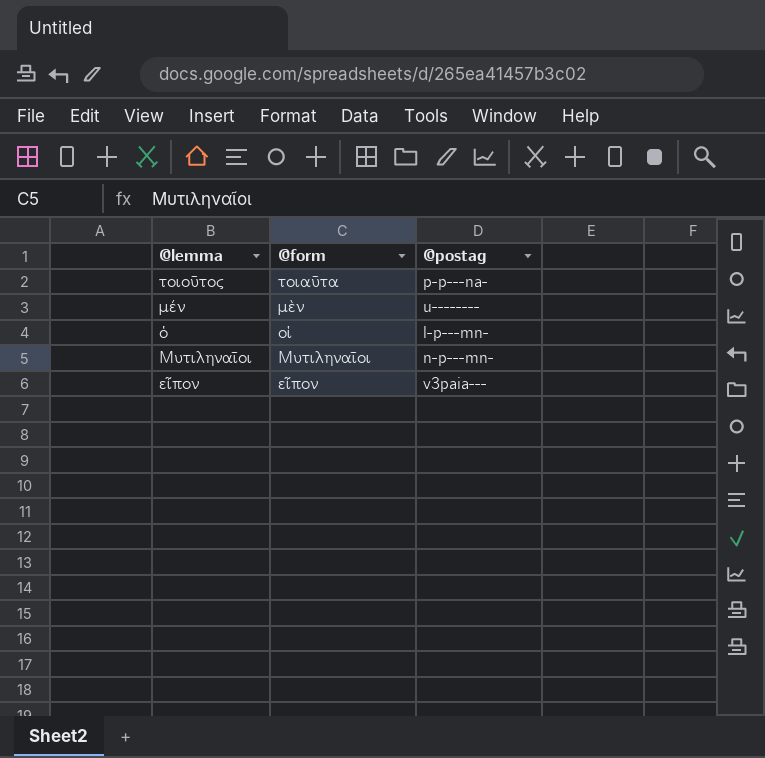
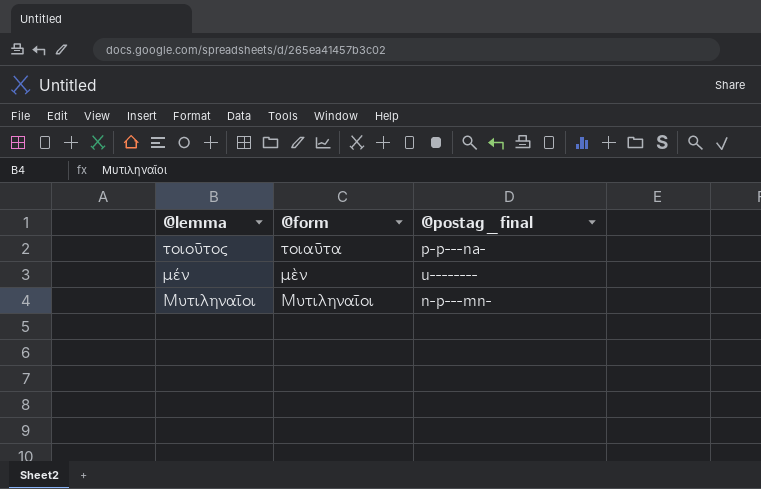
column name: @postag -> @postag_final
row ὁ: οἱ | l-p---mn- -> none
row εἶπον: εἶπον | v3paia--- -> none

